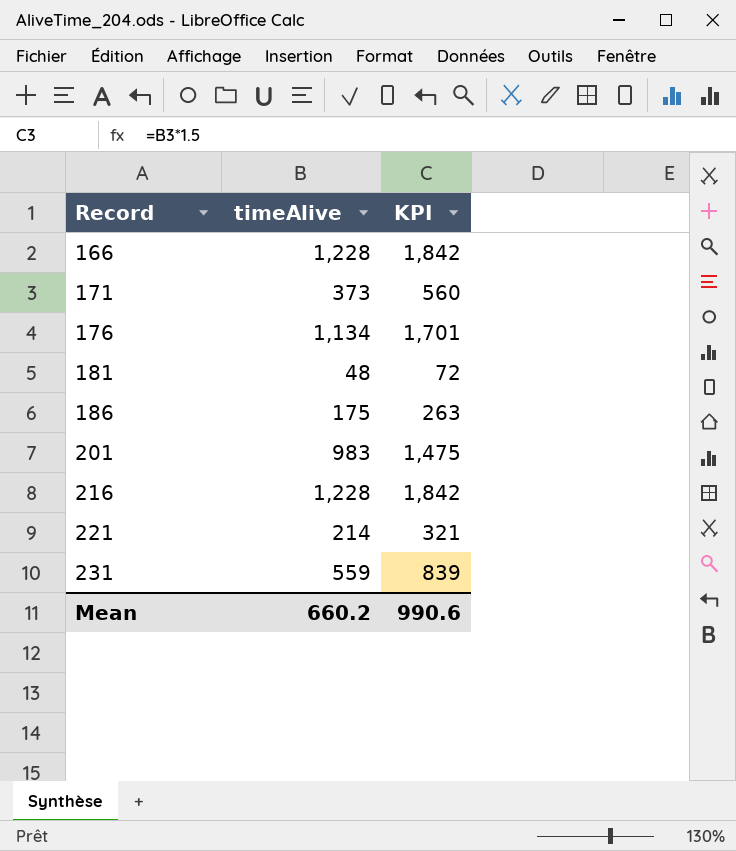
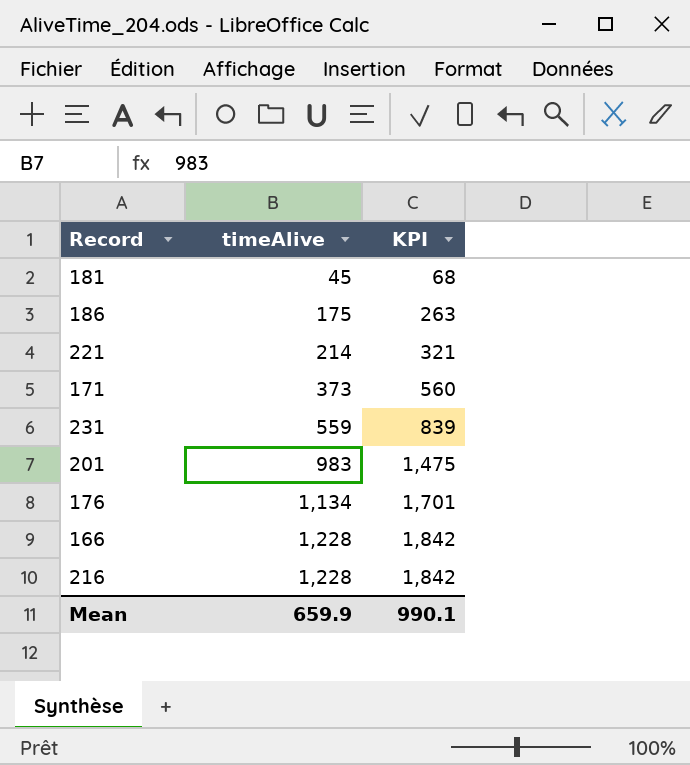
row order: Record ascending -> timeAlive ascending
181 | timeAlive: 48 -> 45
181 | KPI: 72 -> 68
Mean | timeAlive: 660.2 -> 659.9
Mean | KPI: 990.6 -> 990.1

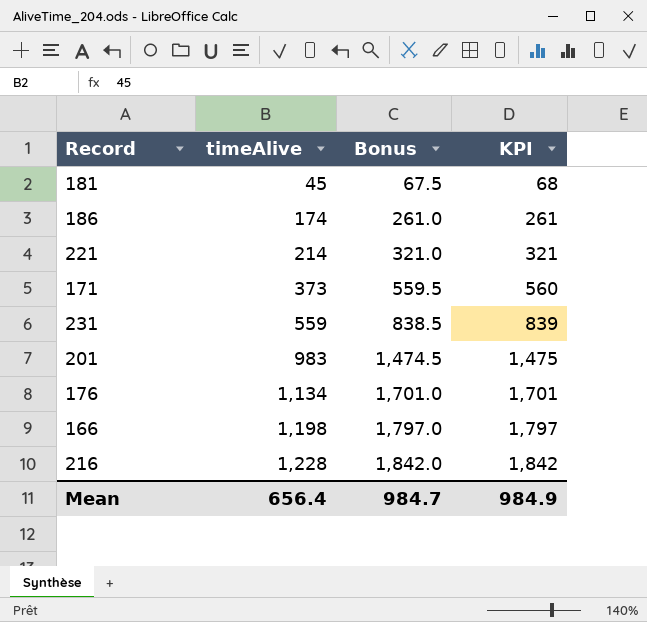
column Bonus | formula: none -> [timeAlive] * 1.5
186 | timeAlive: 175 -> 174
186 | KPI: 263 -> 261
166 | timeAlive: 1,228 -> 1,198
166 | KPI: 1,842 -> 1,797
Mean | timeAlive: 659.9 -> 656.4
Mean | KPI: 990.1 -> 984.9

